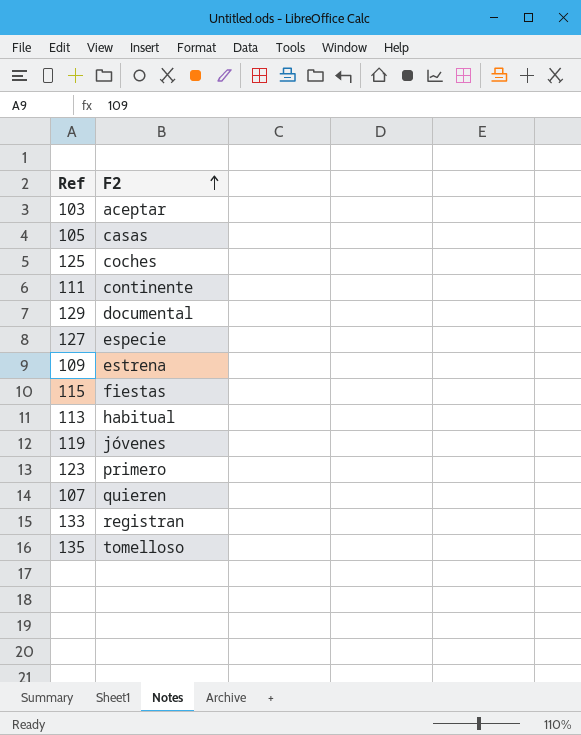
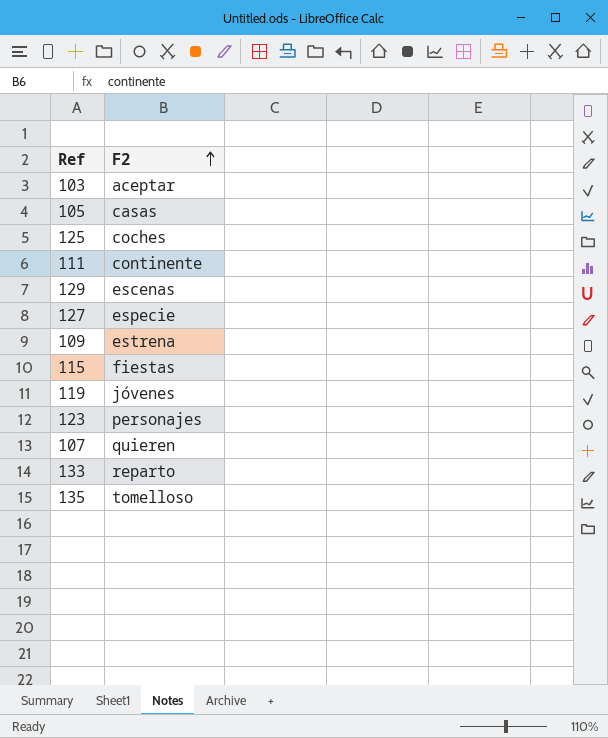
row 113: habitual -> none
129 | F2: documental -> escenas
123 | F2: primero -> personajes
133 | F2: registran -> reparto

